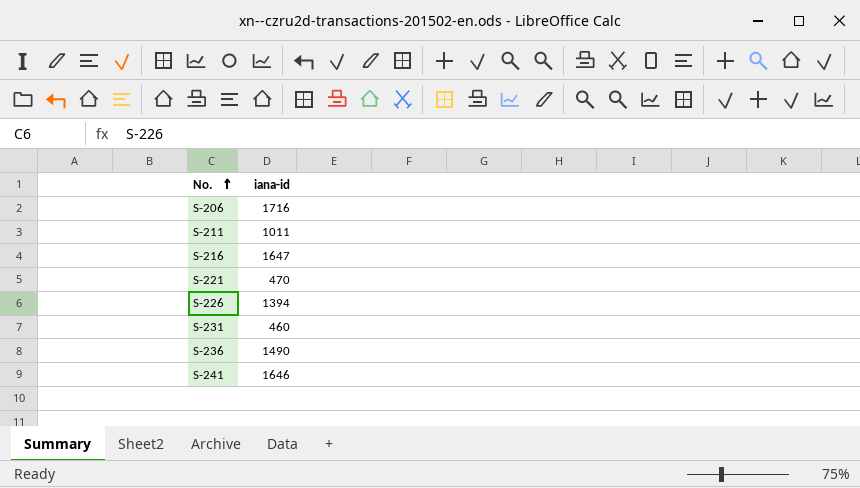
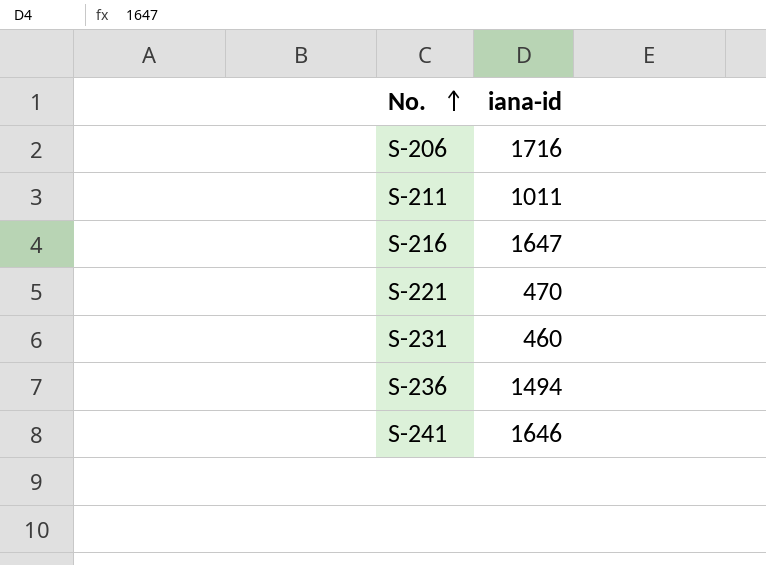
row S-226: 1394 -> none
S-236 | iana-id: 1490 -> 1494

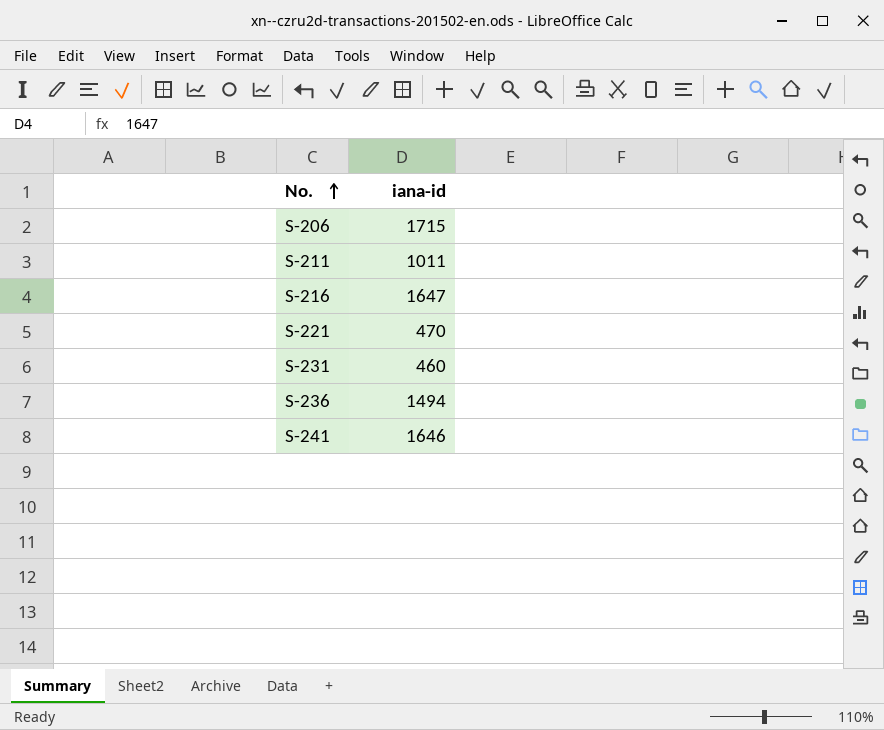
S-206 | iana-id: 1716 -> 1715

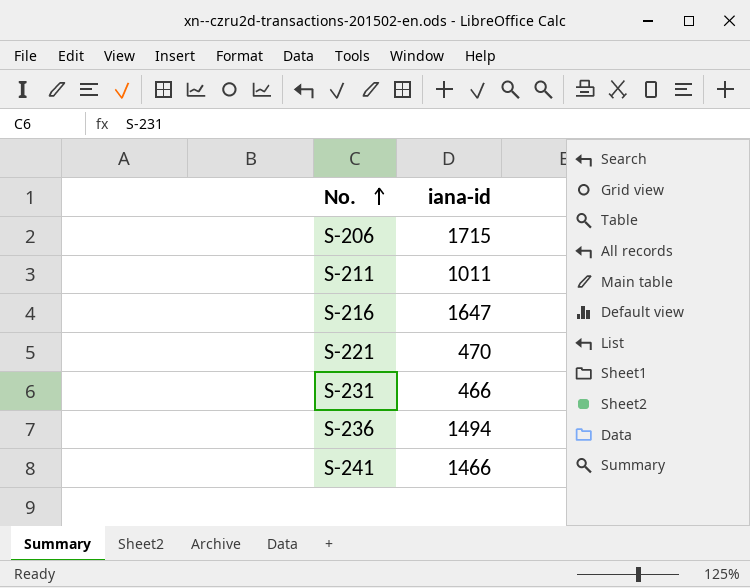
S-231 | iana-id: 460 -> 466
S-241 | iana-id: 1646 -> 1466

